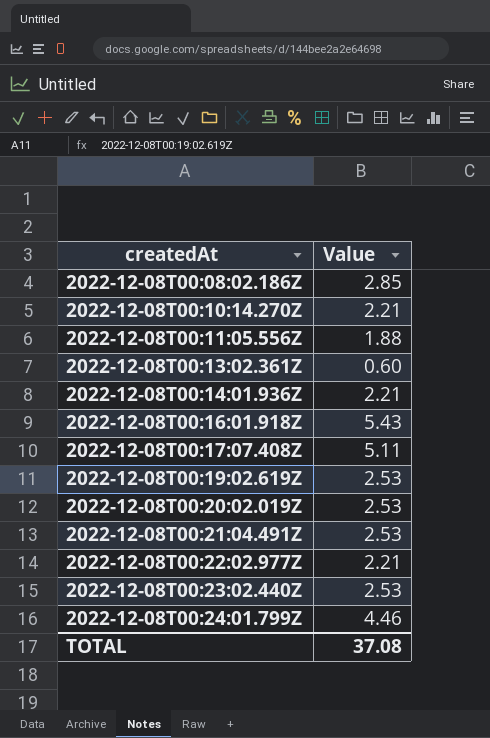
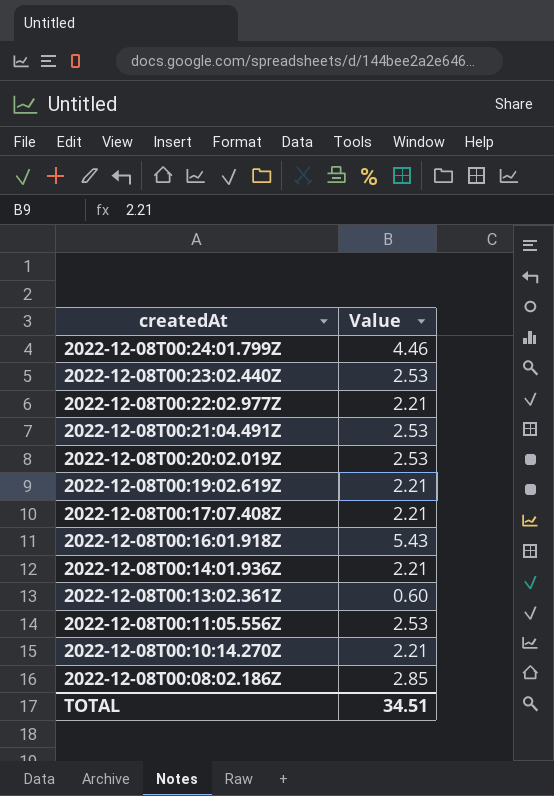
row order: createdAt ascending -> createdAt descending
2022-12-08T00:19:02.619Z | Value: 2.53 -> 2.21
2022-12-08T00:17:07.408Z | Value: 5.11 -> 2.21
2022-12-08T00:11:05.556Z | Value: 1.88 -> 2.53
TOTAL | Value: 37.08 -> 34.51

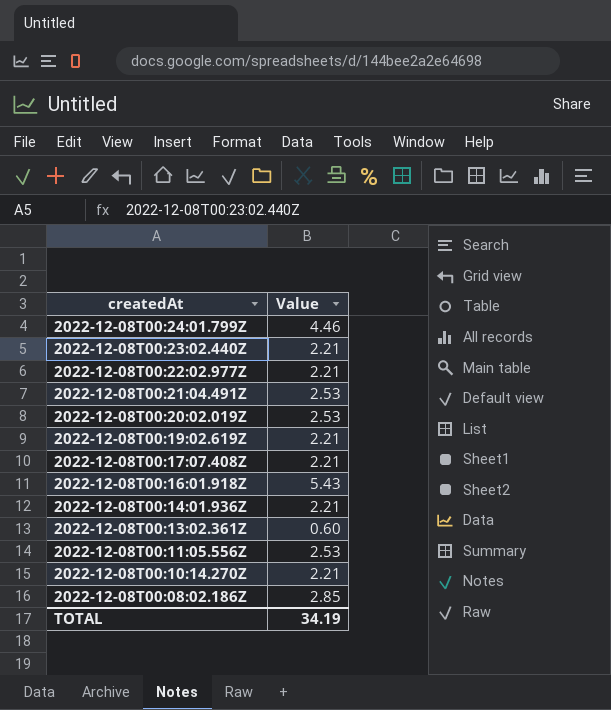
2022-12-08T00:23:02.440Z | Value: 2.53 -> 2.21
TOTAL | Value: 34.51 -> 34.19

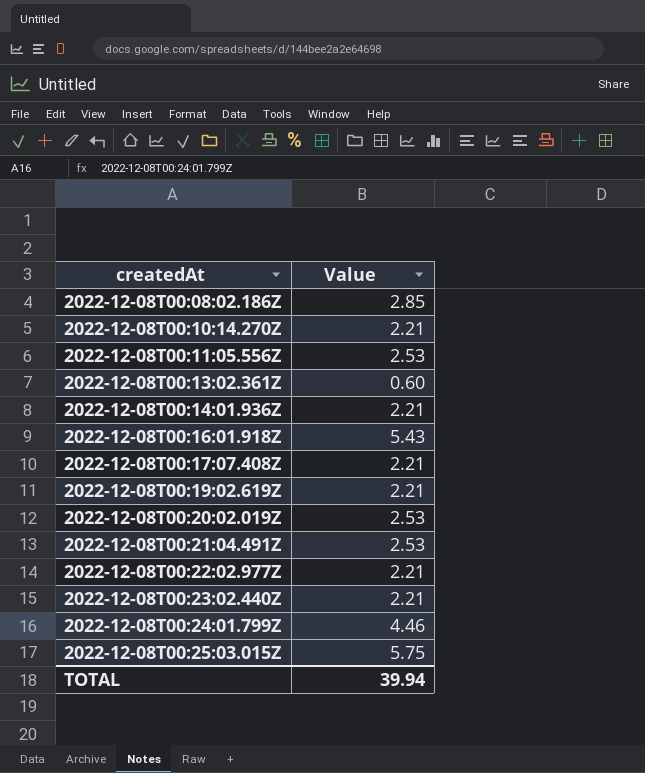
row order: createdAt descending -> createdAt ascending
row 2022-12-08T00:25:03.015Z: none -> 5.75
TOTAL | Value: 34.19 -> 39.94

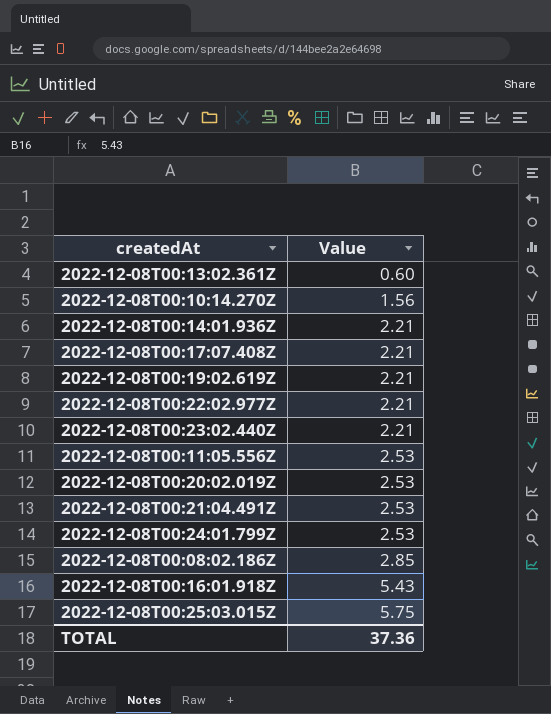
row order: createdAt ascending -> Value ascending
2022-12-08T00:10:14.270Z | Value: 2.21 -> 1.56
2022-12-08T00:24:01.799Z | Value: 4.46 -> 2.53
TOTAL | Value: 39.94 -> 37.36

